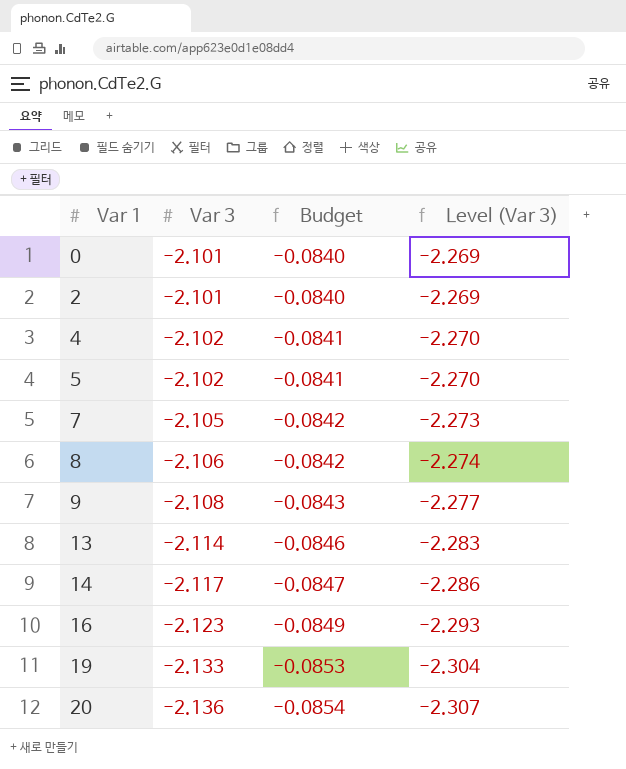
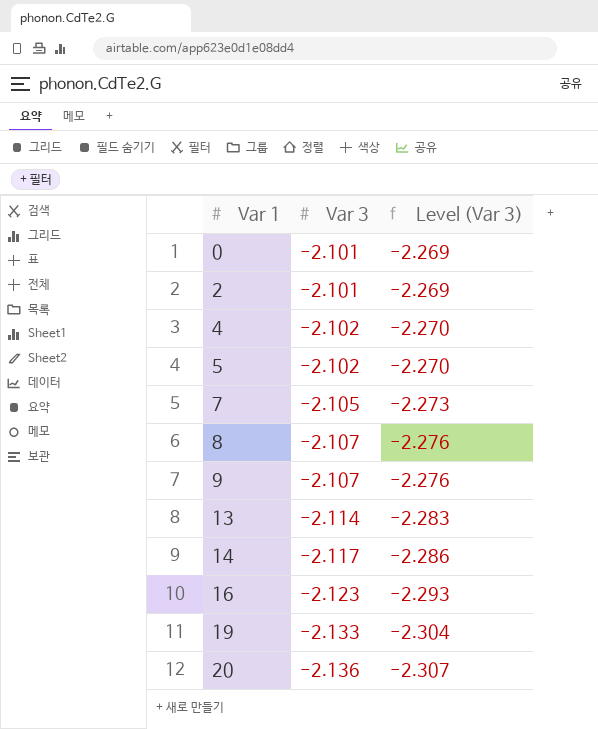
column Budget | formula: [Var 3] * 0.04 -> none
8 | Var 3: -2.106 -> -2.107
8 | Level (Var 3): -2.274 -> -2.276
9 | Var 3: -2.108 -> -2.107
9 | Level (Var 3): -2.277 -> -2.276

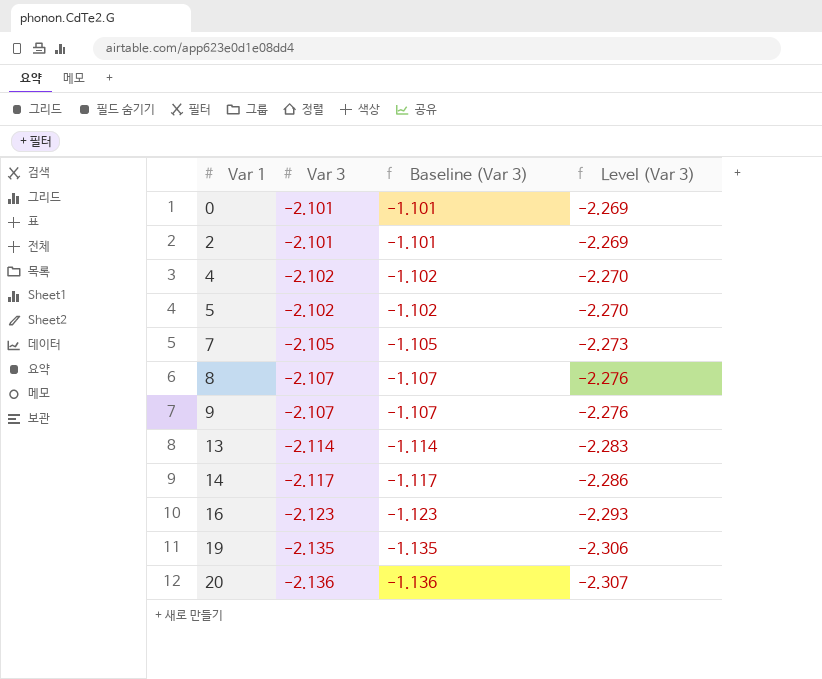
column Baseline (Var 3) | formula: none -> [Var 3] + 1
19 | Var 3: -2.133 -> -2.135
19 | Level (Var 3): -2.304 -> -2.306

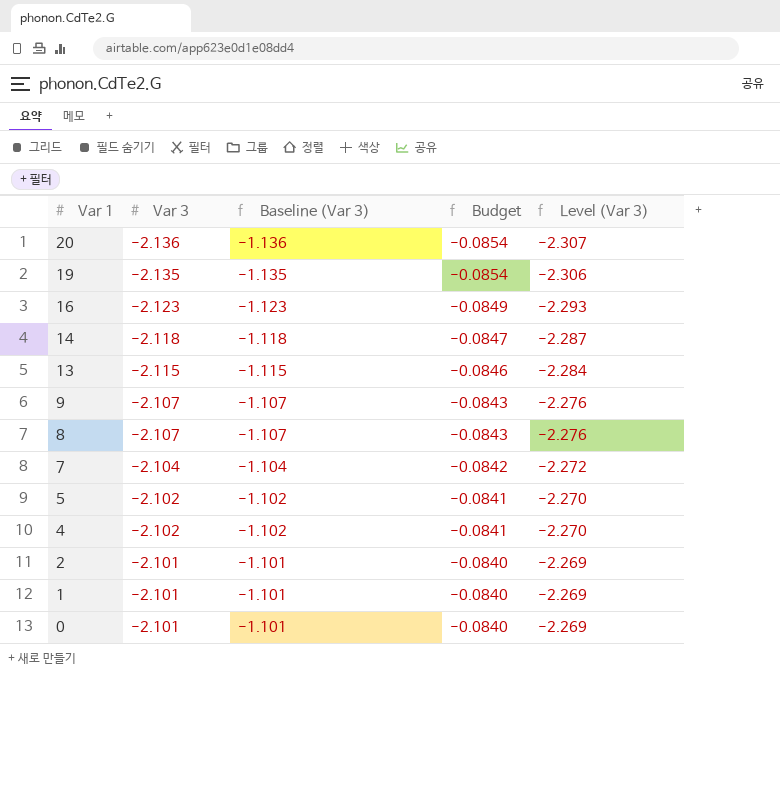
row order: Var 1 ascending -> Var 1 descending
column Budget | formula: none -> [Var 3] * 0.04
14 | Var 3: -2.117 -> -2.118
14 | Baseline (Var 3): -1.117 -> -1.118
14 | Level (Var 3): -2.286 -> -2.287
13 | Var 3: -2.114 -> -2.115
13 | Baseline (Var 3): -1.114 -> -1.115
13 | Level (Var 3): -2.283 -> -2.284
7 | Var 3: -2.105 -> -2.104
7 | Baseline (Var 3): -1.105 -> -1.104
7 | Level (Var 3): -2.273 -> -2.272
row 1: none -> -2.101 | -1.101 | -0.0840 | -2.269

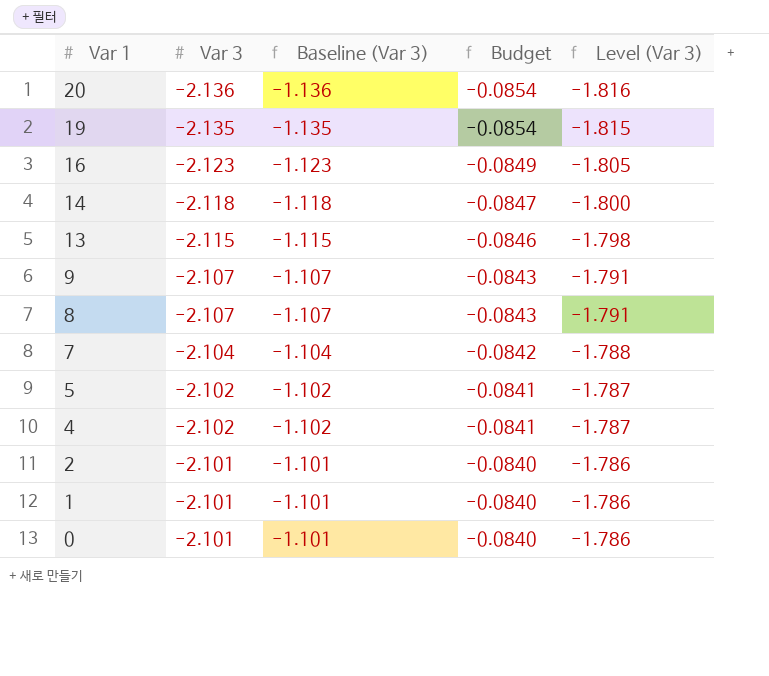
column Level (Var 3) | formula: [Var 3] * 1.08 -> [Var 3] * 0.85

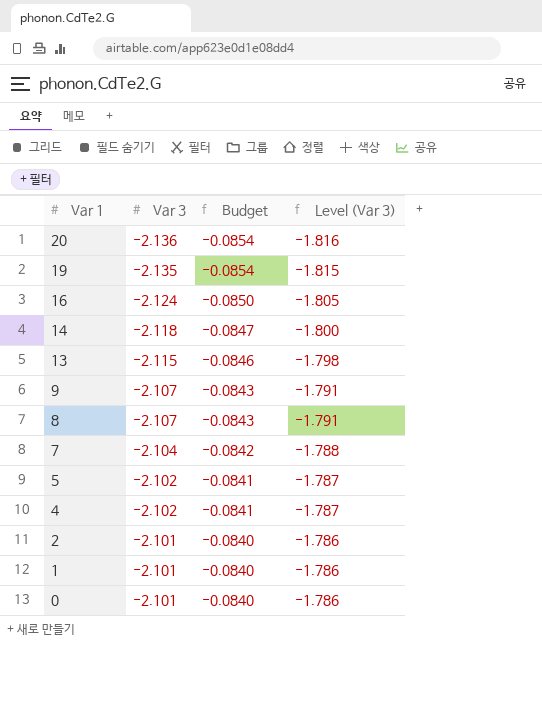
column Baseline (Var 3) | formula: [Var 3] + 1 -> none
16 | Var 3: -2.123 -> -2.124
16 | Budget: -0.0849 -> -0.0850

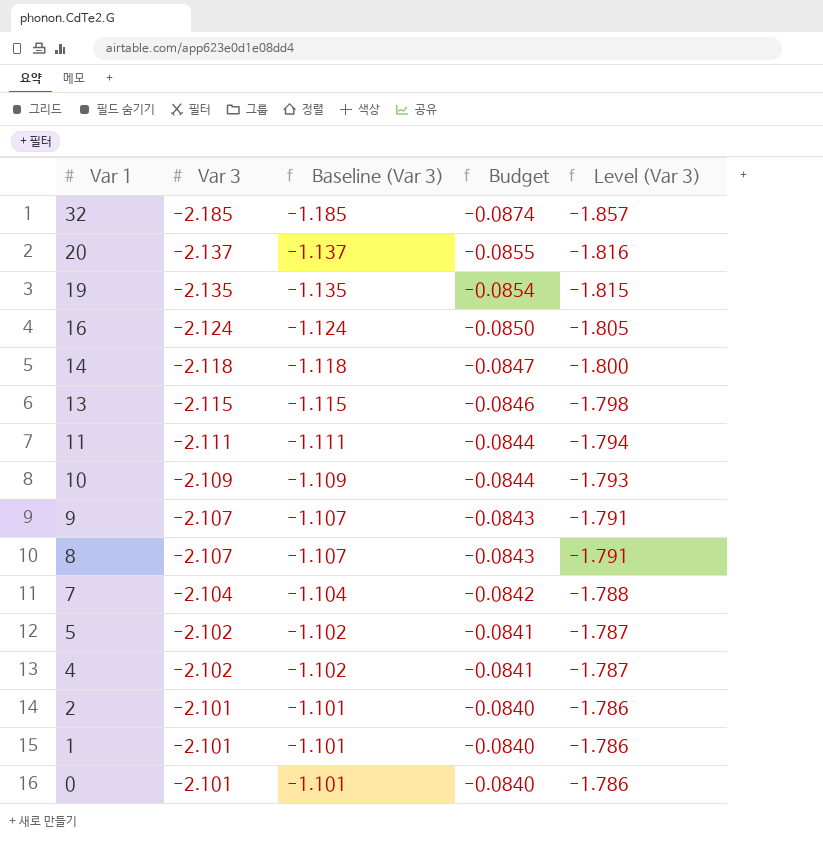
column Baseline (Var 3) | formula: none -> [Var 3] + 1
row 32: none -> -2.185 | -1.185 | -0.0874 | -1.857
20 | Var 3: -2.136 -> -2.137
20 | Budget: -0.0854 -> -0.0855
row 11: none -> -2.111 | -1.111 | -0.0844 | -1.794
row 10: none -> -2.109 | -1.109 | -0.0844 | -1.793

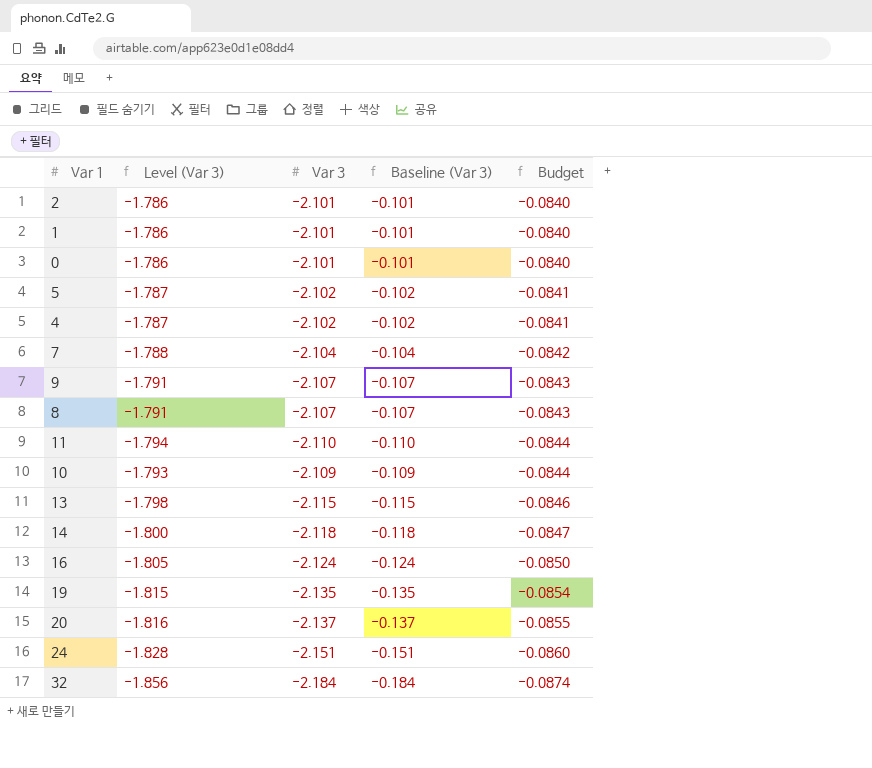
row order: Var 1 descending -> Budget descending
column Level (Var 3) | position: 5 -> 2
column Baseline (Var 3) | formula: [Var 3] + 1 -> [Var 3] + 2
11 | Var 3: -2.111 -> -2.110
row 24: none -> -1.828 | -2.151 | -0.151 | -0.0860
32 | Level (Var 3): -1.857 -> -1.856
32 | Var 3: -2.185 -> -2.184

